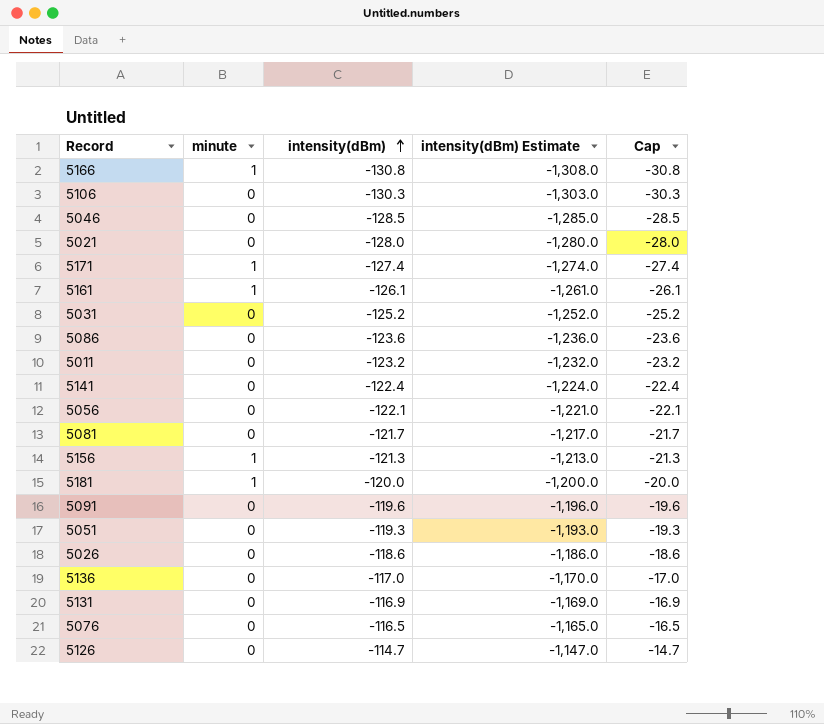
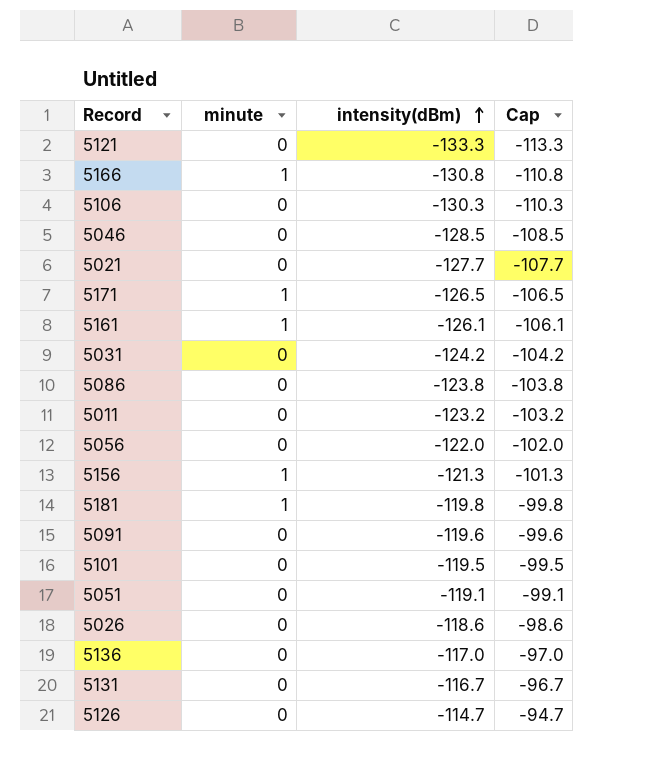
column intensity(dBm) Estimate | formula: [intensity(dBm)] * 10 -> none
column Cap | formula: [intensity(dBm)] + 100 -> [intensity(dBm)] + 20
row 5141: 0 | -122.4 | -1,224.0 | -22.4 -> none
row 5081: 0 | -121.7 | -1,217.0 | -21.7 -> none
row 5076: 0 | -116.5 | -1,165.0 | -16.5 -> none
row 5121: none -> 0 | -133.3 | -113.3
5021 | intensity(dBm): -128.0 -> -127.7
5171 | intensity(dBm): -127.4 -> -126.5
5031 | intensity(dBm): -125.2 -> -124.2
5086 | intensity(dBm): -123.6 -> -123.8
5056 | intensity(dBm): -122.1 -> -122.0
5181 | intensity(dBm): -120.0 -> -119.8
row 5101: none -> 0 | -119.5 | -99.5
5051 | intensity(dBm): -119.3 -> -119.1
5131 | intensity(dBm): -116.9 -> -116.7

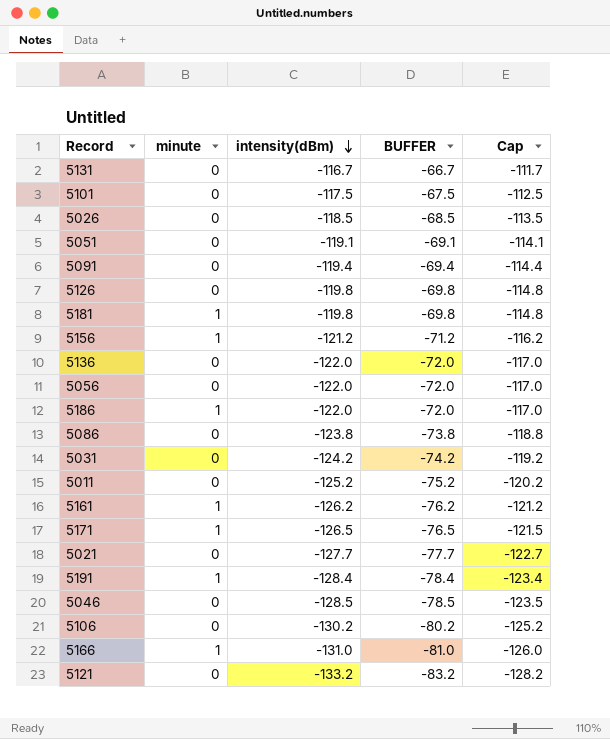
row order: intensity(dBm) ascending -> intensity(dBm) descending
column BUFFER | formula: none -> [intensity(dBm)] + 50
column Cap | formula: [intensity(dBm)] + 20 -> [intensity(dBm)] + 5
5101 | intensity(dBm): -119.5 -> -117.5
5026 | intensity(dBm): -118.6 -> -118.5
5091 | intensity(dBm): -119.6 -> -119.4
5126 | intensity(dBm): -114.7 -> -119.8
5156 | intensity(dBm): -121.3 -> -121.2
5136 | intensity(dBm): -117.0 -> -122.0
row 5186: none -> 1 | -122.0 | -72.0 | -117.0
5011 | intensity(dBm): -123.2 -> -125.2
5161 | intensity(dBm): -126.1 -> -126.2
row 5191: none -> 1 | -128.4 | -78.4 | -123.4
5106 | intensity(dBm): -130.3 -> -130.2
5166 | intensity(dBm): -130.8 -> -131.0
5121 | intensity(dBm): -133.3 -> -133.2

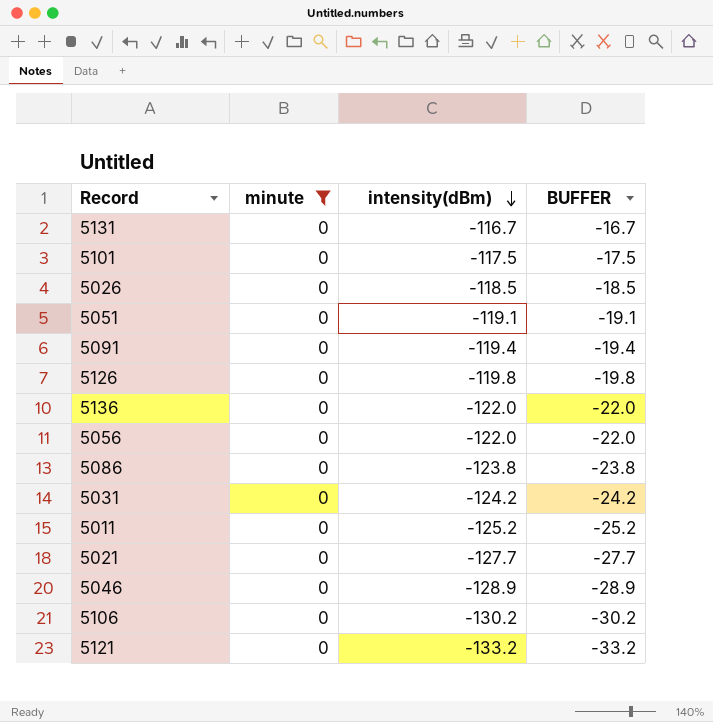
filter: none -> minute = 0
column Cap | formula: [intensity(dBm)] + 5 -> none
column BUFFER | formula: [intensity(dBm)] + 50 -> [intensity(dBm)] + 100
5046 | intensity(dBm): -128.5 -> -128.9

